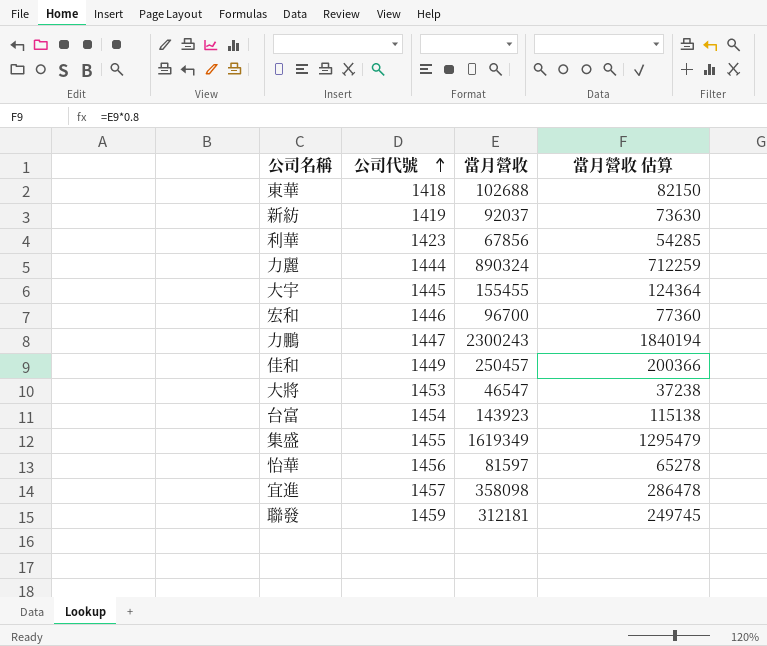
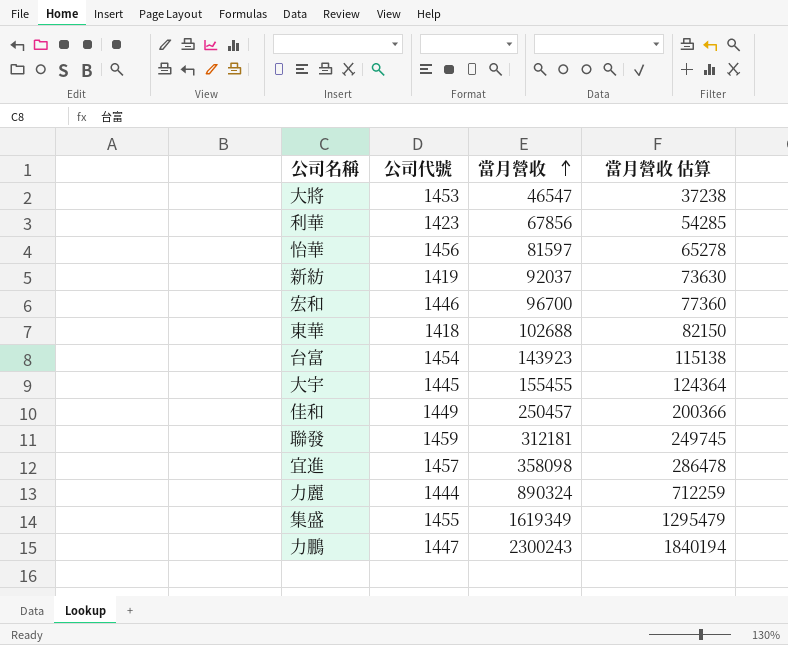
row order: 公司代號 ascending -> 當月營收 ascending

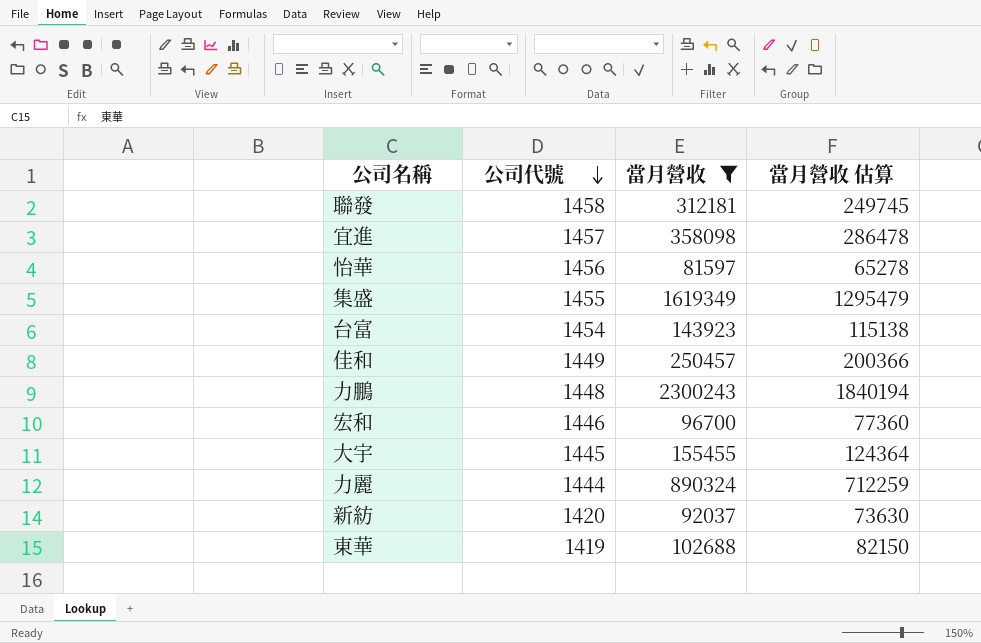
filter: none -> 當月營收 >= 81597
row order: 當月營收 ascending -> 公司代號 descending
聯發 | 公司代號: 1459 -> 1458
力鵬 | 公司代號: 1447 -> 1448
新紡 | 公司代號: 1419 -> 1420
東華 | 公司代號: 1418 -> 1419

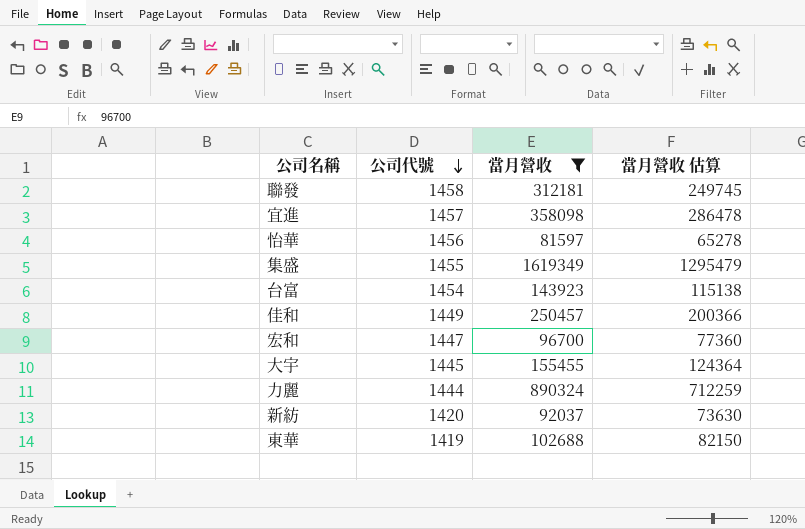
row 力鵬: 1448 | 2300243 | 1840194 -> none
宏和 | 公司代號: 1446 -> 1447

